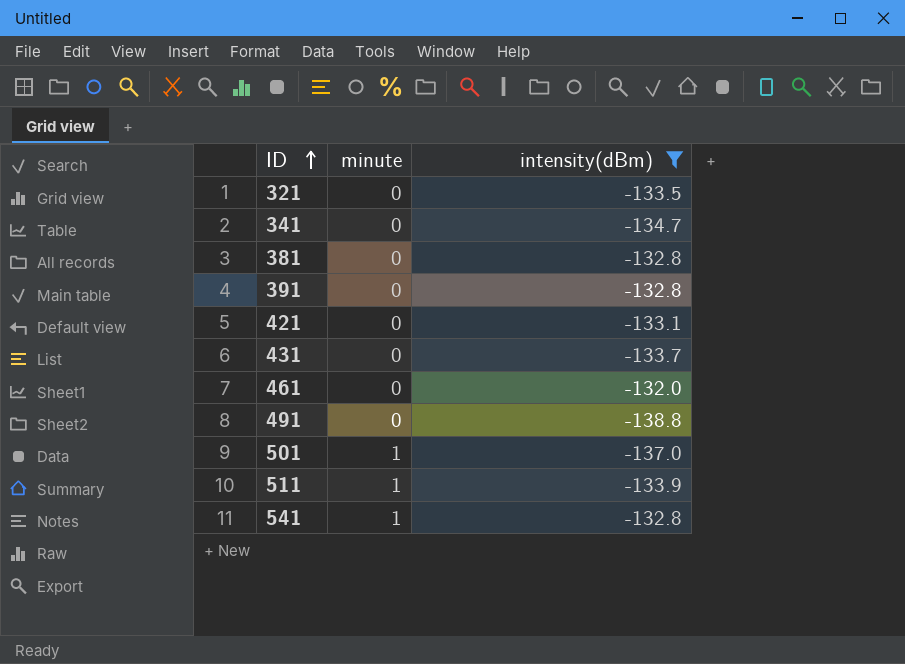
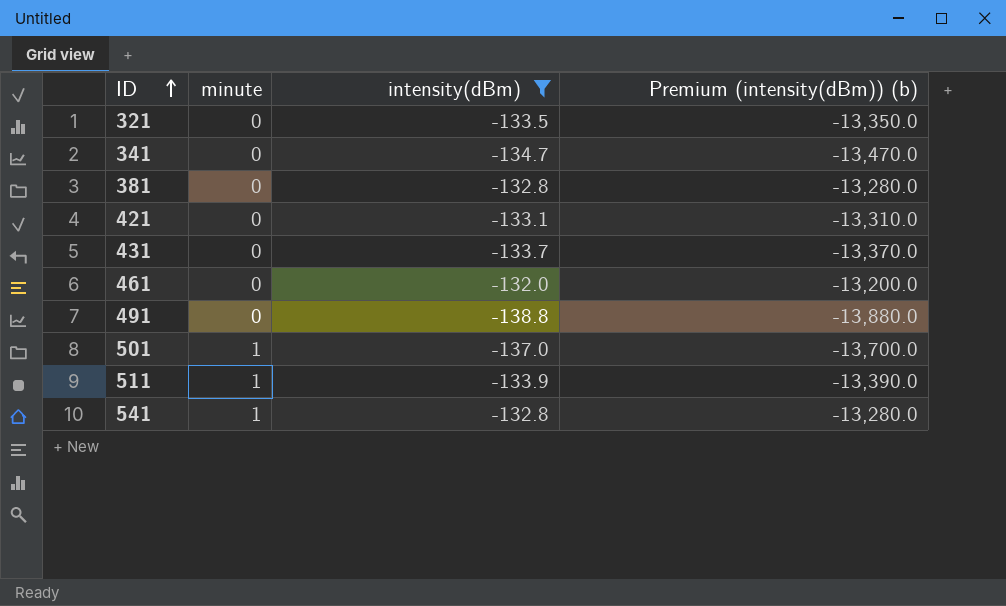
column Premium (intensity(dBm)) (b) | formula: none -> [intensity(dBm)] * 100
row 391: 0 | -132.8 -> none

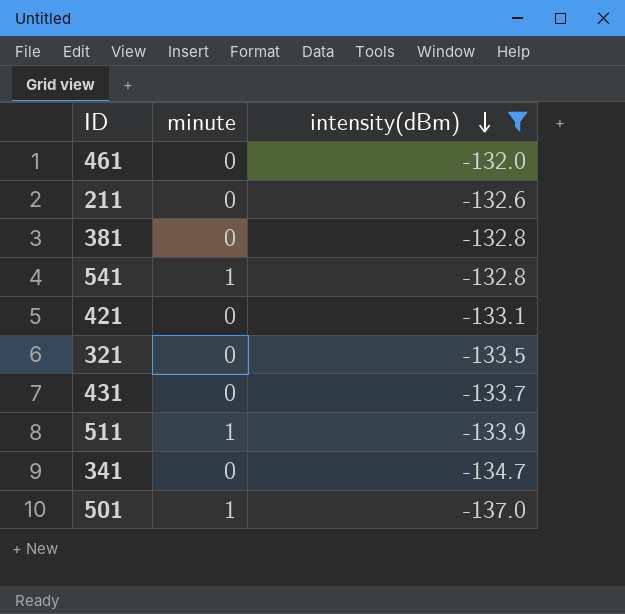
row order: ID ascending -> intensity(dBm) descending
column Premium (intensity(dBm)) (b) | formula: [intensity(dBm)] * 100 -> none
row 491: 0 | -138.8 | -13,880.0 -> none
row 211: none -> 0 | -132.6

